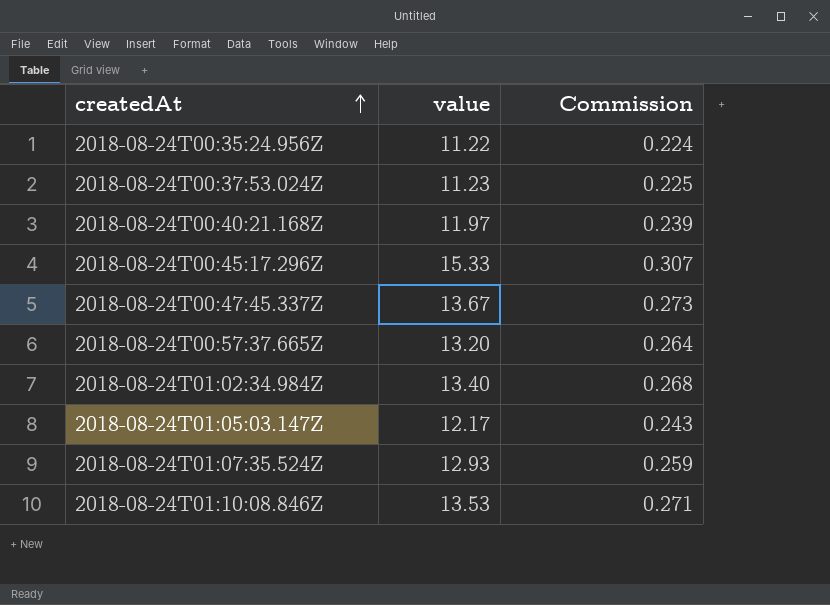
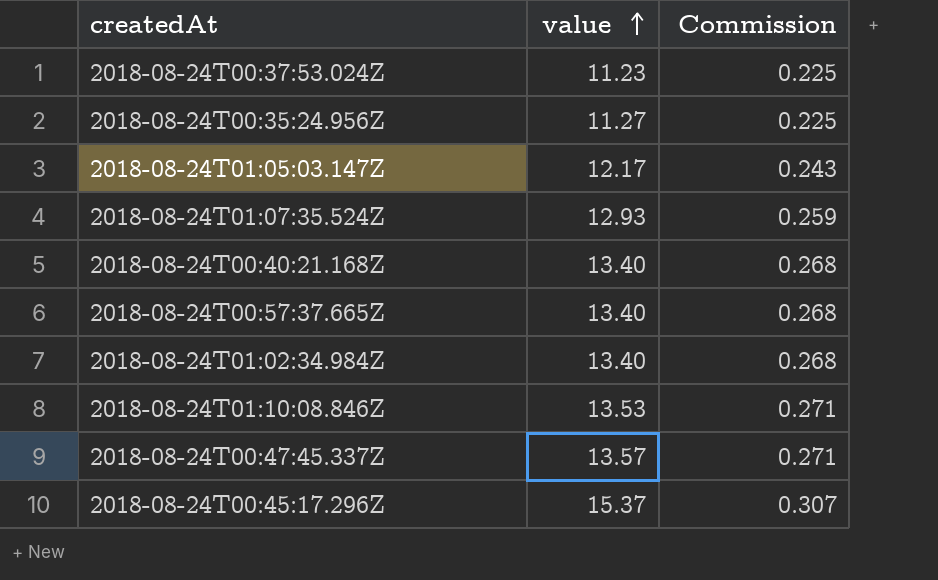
row order: createdAt ascending -> value ascending
2018-08-24T00:35:24.956Z | value: 11.22 -> 11.27
2018-08-24T00:35:24.956Z | Commission: 0.224 -> 0.225
2018-08-24T00:40:21.168Z | value: 11.97 -> 13.40
2018-08-24T00:40:21.168Z | Commission: 0.239 -> 0.268
2018-08-24T00:57:37.665Z | value: 13.20 -> 13.40
2018-08-24T00:57:37.665Z | Commission: 0.264 -> 0.268
2018-08-24T00:47:45.337Z | value: 13.67 -> 13.57
2018-08-24T00:47:45.337Z | Commission: 0.273 -> 0.271
2018-08-24T00:45:17.296Z | value: 15.33 -> 15.37

